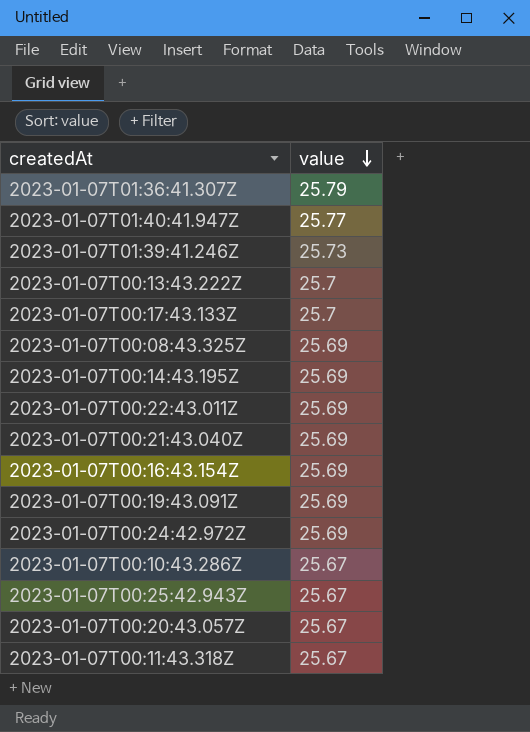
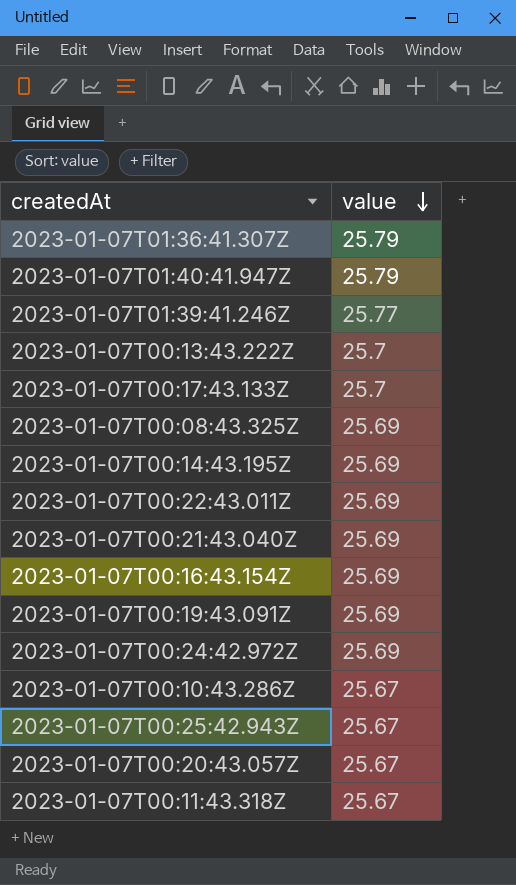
2023-01-07T01:40:41.947Z | value: 25.77 -> 25.79
2023-01-07T01:39:41.246Z | value: 25.73 -> 25.77

